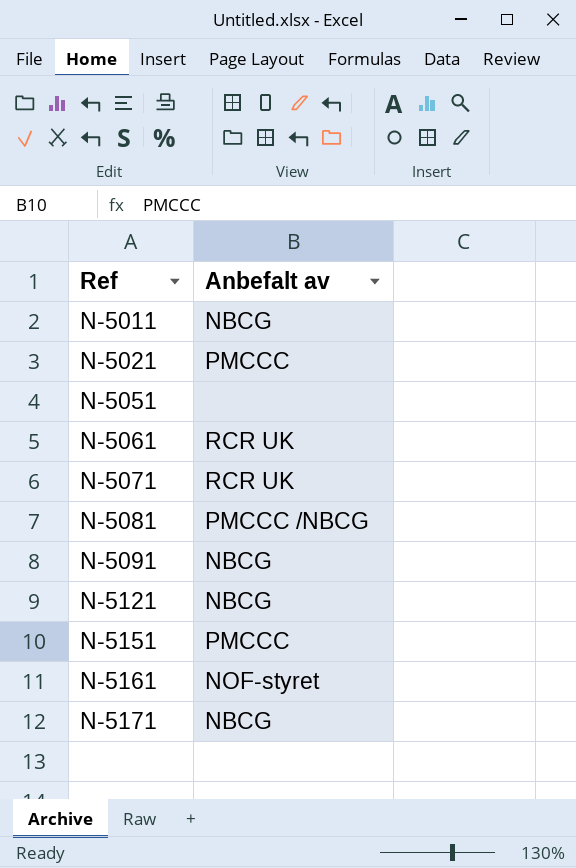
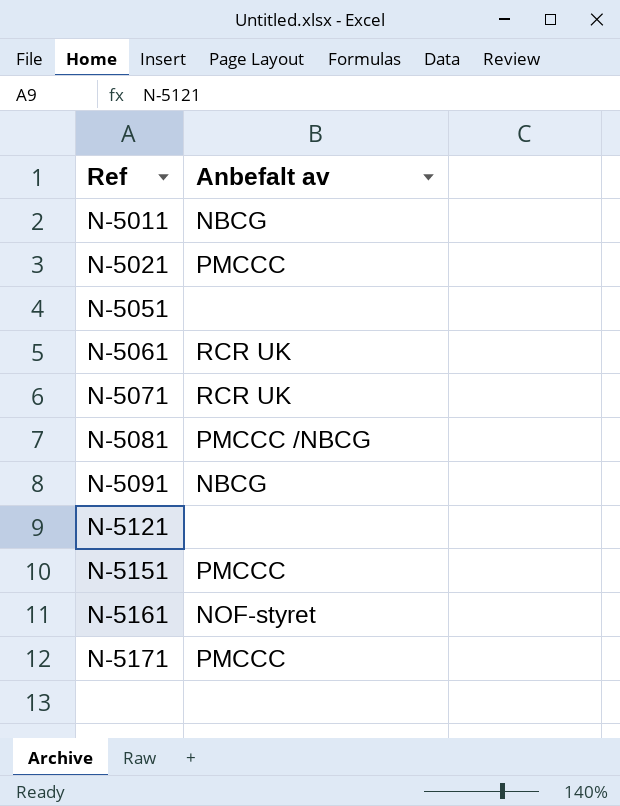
N-5121 | Anbefalt av: NBCG -> none
N-5171 | Anbefalt av: NBCG -> PMCCC

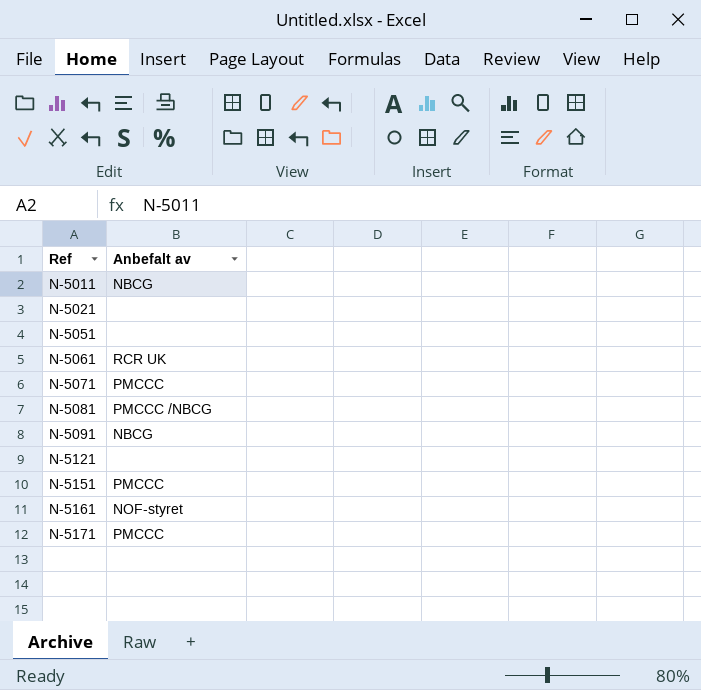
N-5021 | Anbefalt av: PMCCC -> none
N-5071 | Anbefalt av: RCR UK -> PMCCC

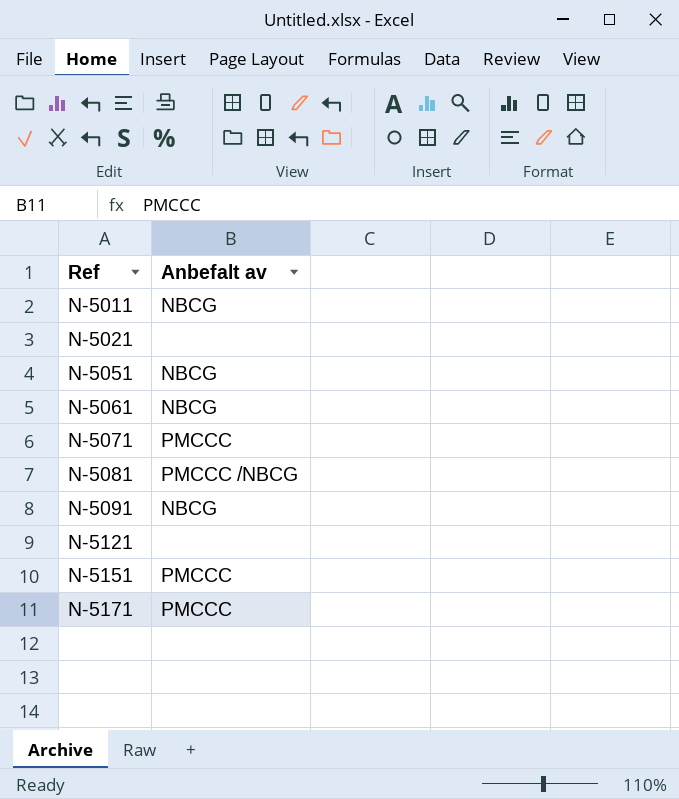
row N-5161: NOF-styret -> none
N-5051 | Anbefalt av: none -> NBCG
N-5061 | Anbefalt av: RCR UK -> NBCG

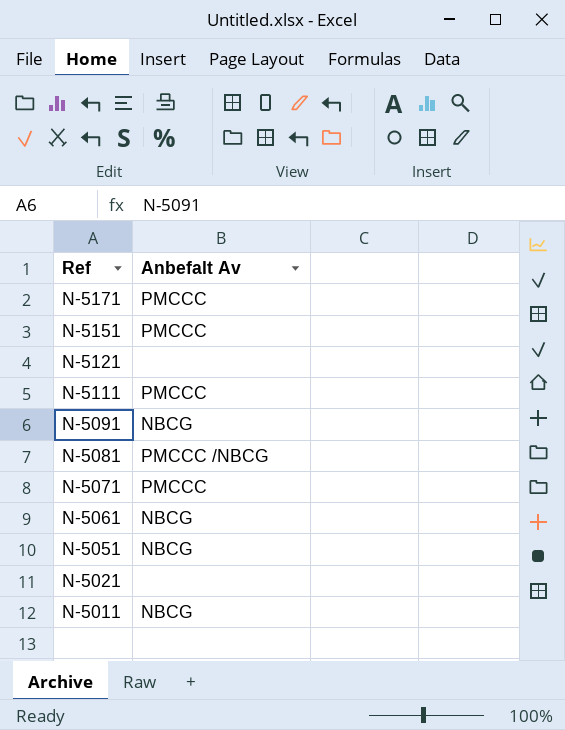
row order: Ref ascending -> Ref descending
column name: Anbefalt av -> Anbefalt Av
row N-5111: none -> PMCCC

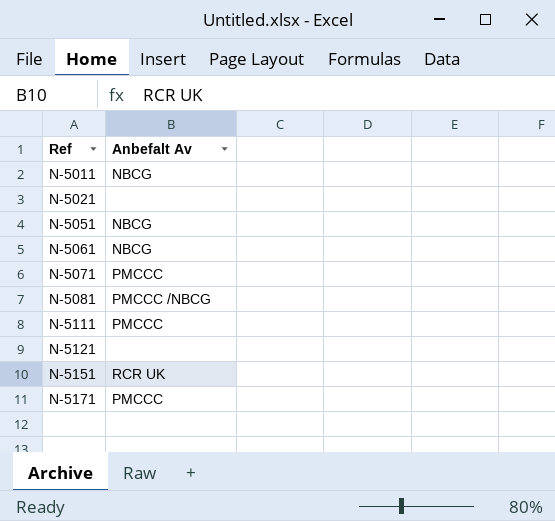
row order: Ref descending -> Ref ascending
row N-5091: NBCG -> none
N-5151 | Anbefalt Av: PMCCC -> RCR UK

